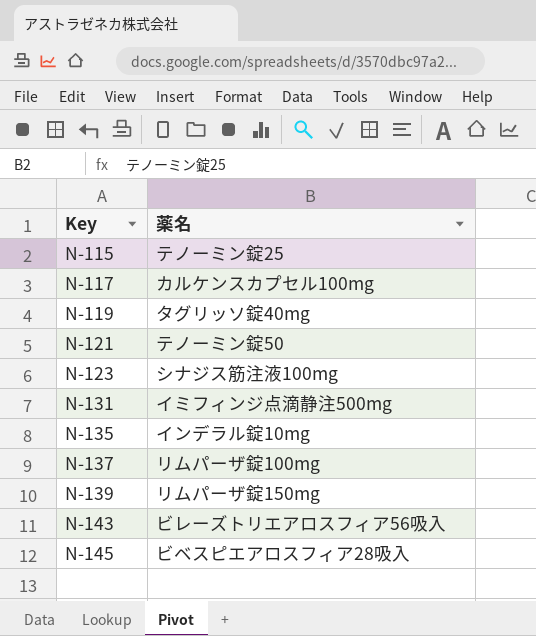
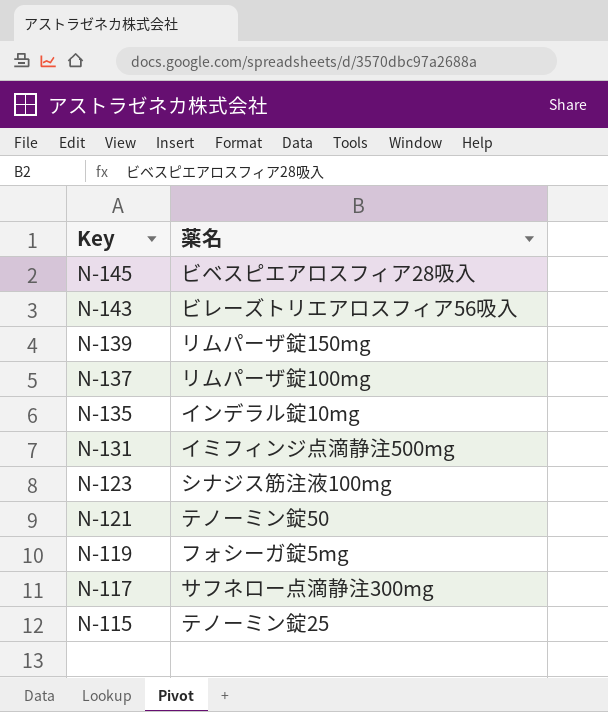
row order: Key ascending -> Key descending
N-119 | 薬名: タグリッソ錠40mg -> フォシーガ錠5mg
N-117 | 薬名: カルケンスカプセル100mg -> サフネロー点滴静注300mg

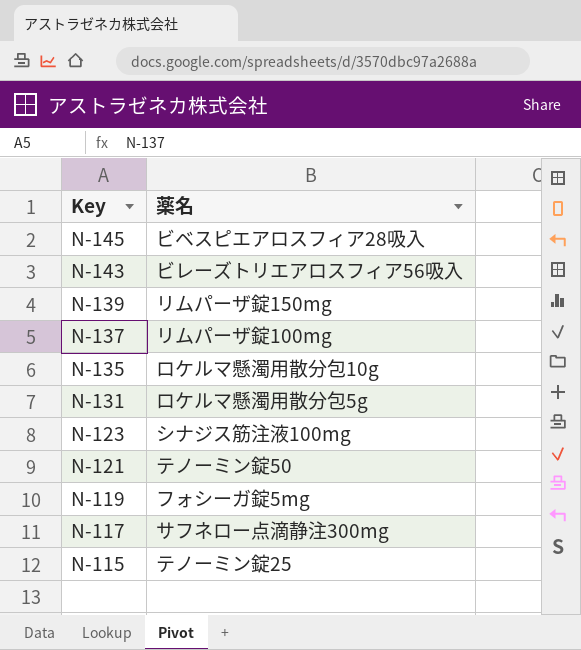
N-135 | 薬名: インデラル錠10mg -> ロケルマ懸濁用散分包10g
N-131 | 薬名: イミフィンジ点滴静注500mg -> ロケルマ懸濁用散分包5g

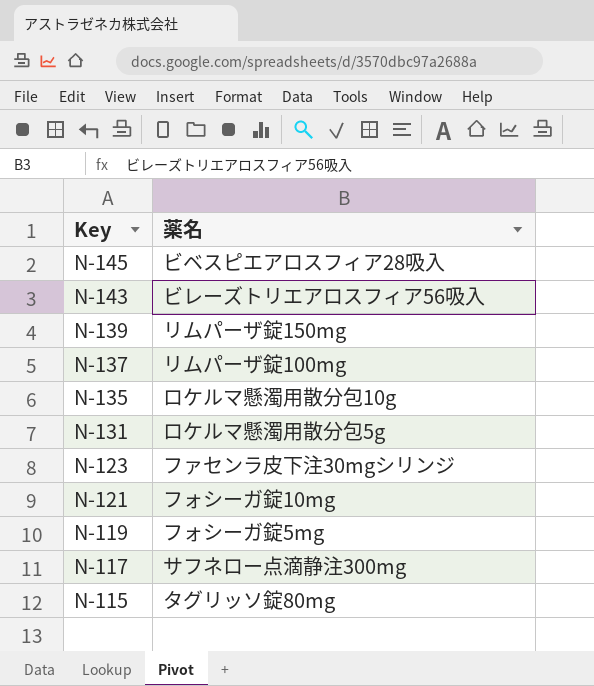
N-123 | 薬名: シナジス筋注液100mg -> ファセンラ皮下注30mgシリンジ
N-121 | 薬名: テノーミン錠50 -> フォシーガ錠10mg
N-115 | 薬名: テノーミン錠25 -> タグリッソ錠80mg

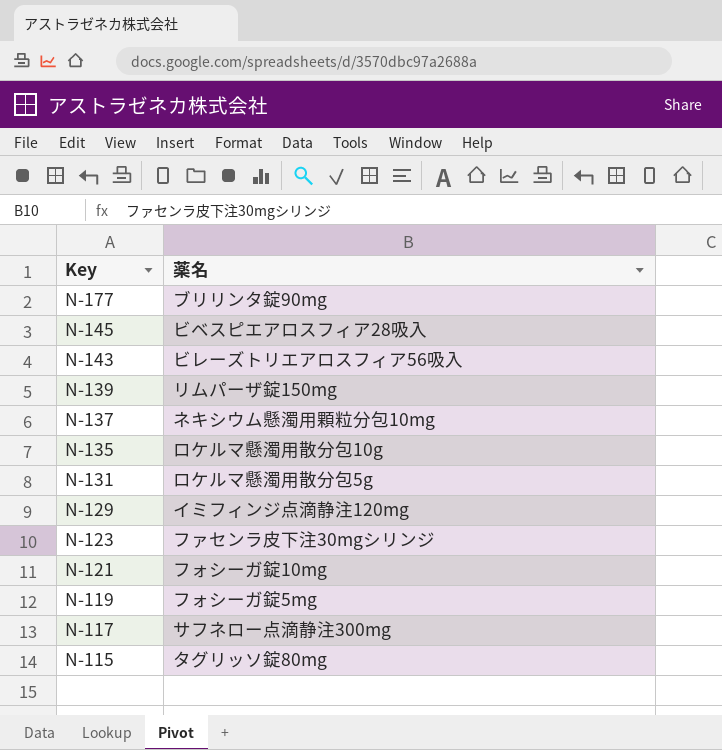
row N-177: none -> ブリリンタ錠90mg
N-137 | 薬名: リムパーザ錠100mg -> ネキシウム懸濁用顆粒分包10mg
row N-129: none -> イミフィンジ点滴静注120mg

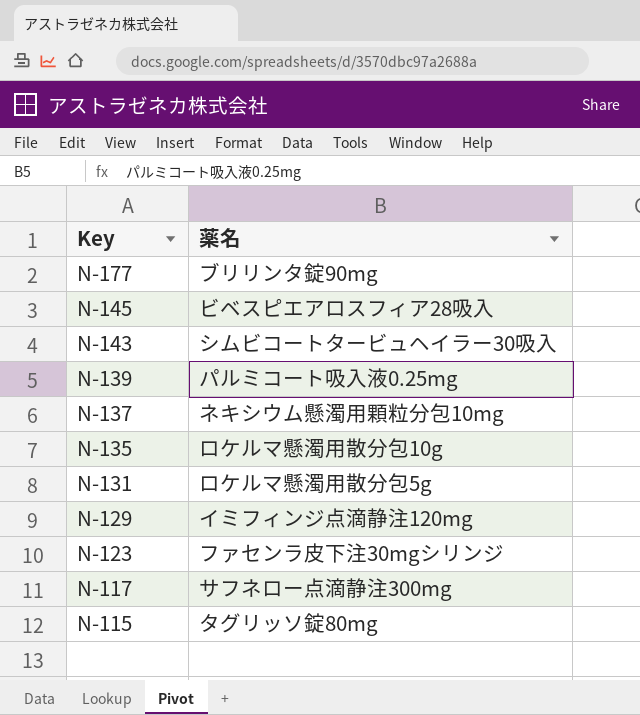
row N-121: フォシーガ錠10mg -> none
row N-119: フォシーガ錠5mg -> none
N-143 | 薬名: ビレーズトリエアロスフィア56吸入 -> シムビコートタービュヘイラー30吸入
N-139 | 薬名: リムパーザ錠150mg -> パルミコート吸入液0.25mg

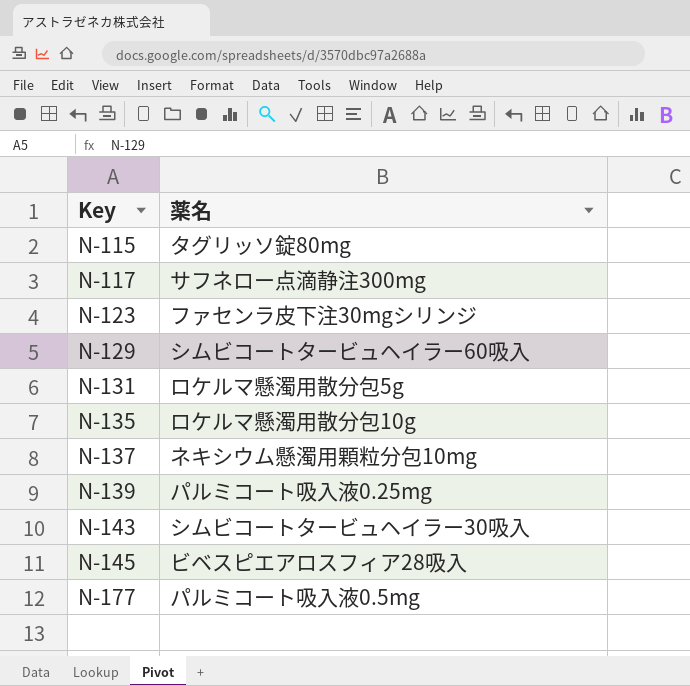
row order: Key descending -> Key ascending
N-129 | 薬名: イミフィンジ点滴静注120mg -> シムビコートタービュヘイラー60吸入
N-177 | 薬名: ブリリンタ錠90mg -> パルミコート吸入液0.5mg

